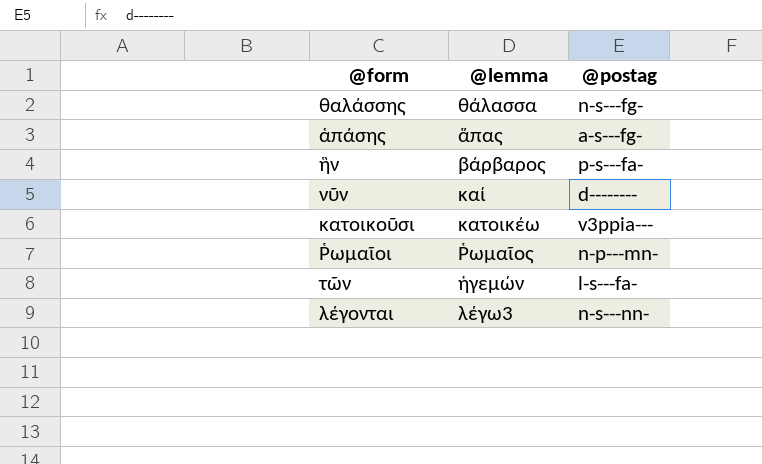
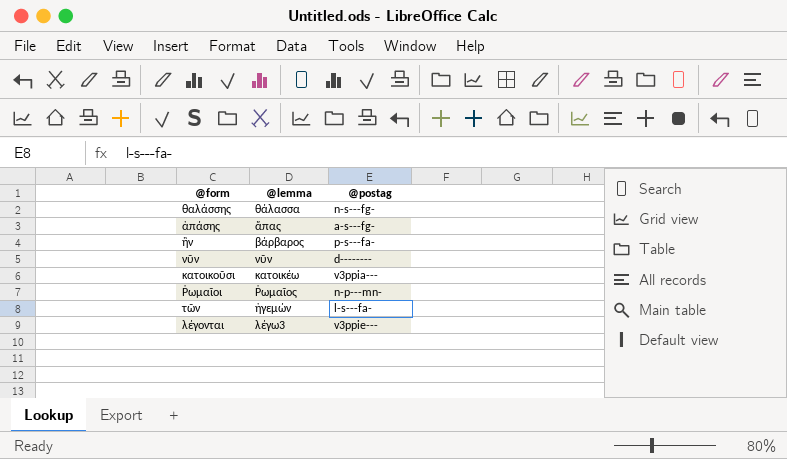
νῦν | @lemma: καί -> νῦν
λέγονται | @postag: n-s---nn- -> v3ppie---

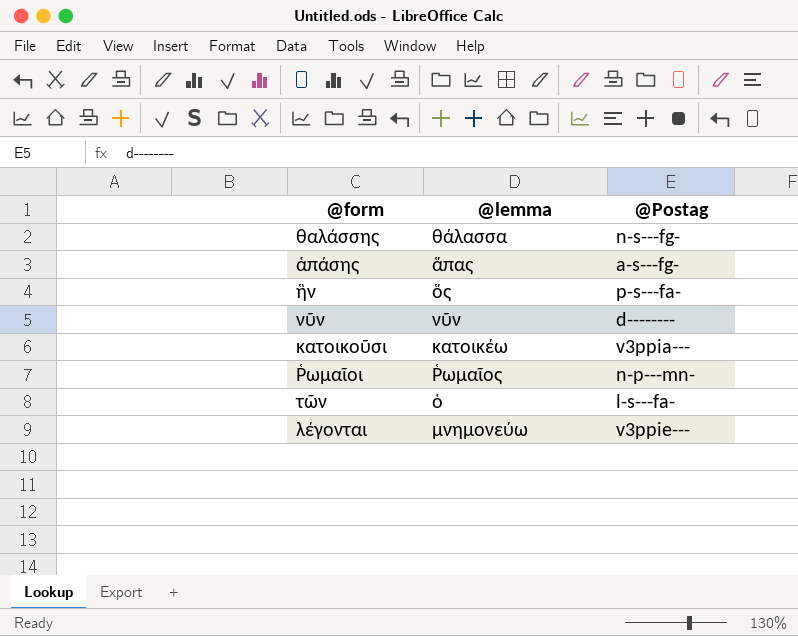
column name: @postag -> @Postag
ἣν | @lemma: βάρβαρος -> ὅς
τῶν | @lemma: ἡγεμών -> ὁ
λέγονται | @lemma: λέγω3 -> μνημονεύω

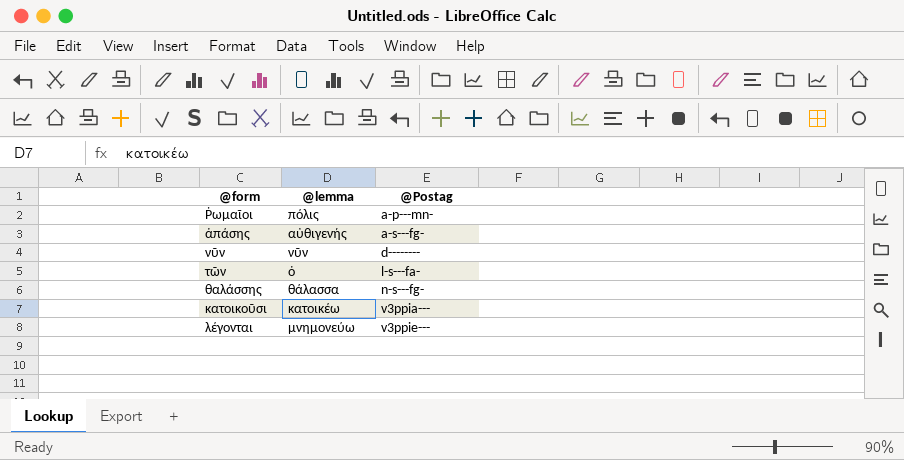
row order: none -> @Postag ascending
row ἣν: ὅς | p-s---fa- -> none
Ῥωμαῖοι | @lemma: Ῥωμαῖος -> πόλις
Ῥωμαῖοι | @Postag: n-p---mn- -> a-p---mn-
ἁπάσης | @lemma: ἅπας -> αὐθιγενής

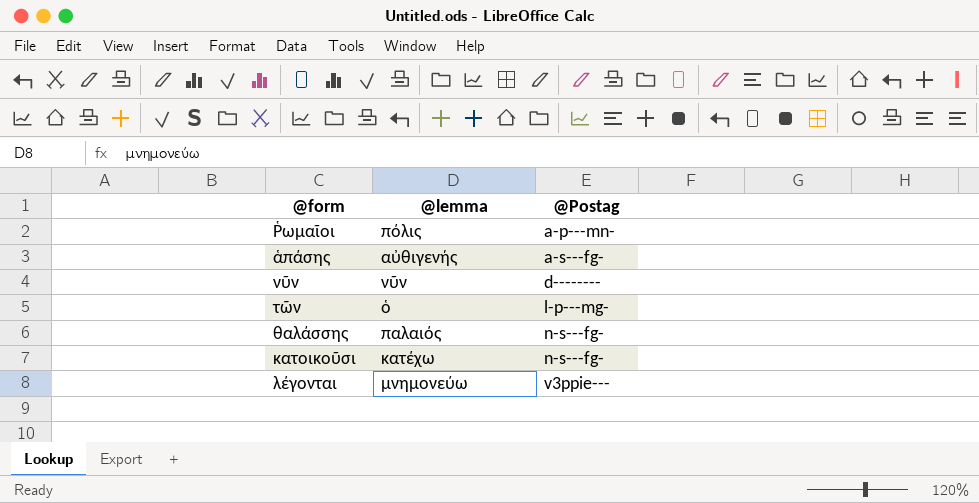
τῶν | @Postag: l-s---fa- -> l-p---mg-
θαλάσσης | @lemma: θάλασσα -> παλαιός
κατοικοῦσι | @lemma: κατοικέω -> κατέχω
κατοικοῦσι | @Postag: v3ppia--- -> n-s---fg-

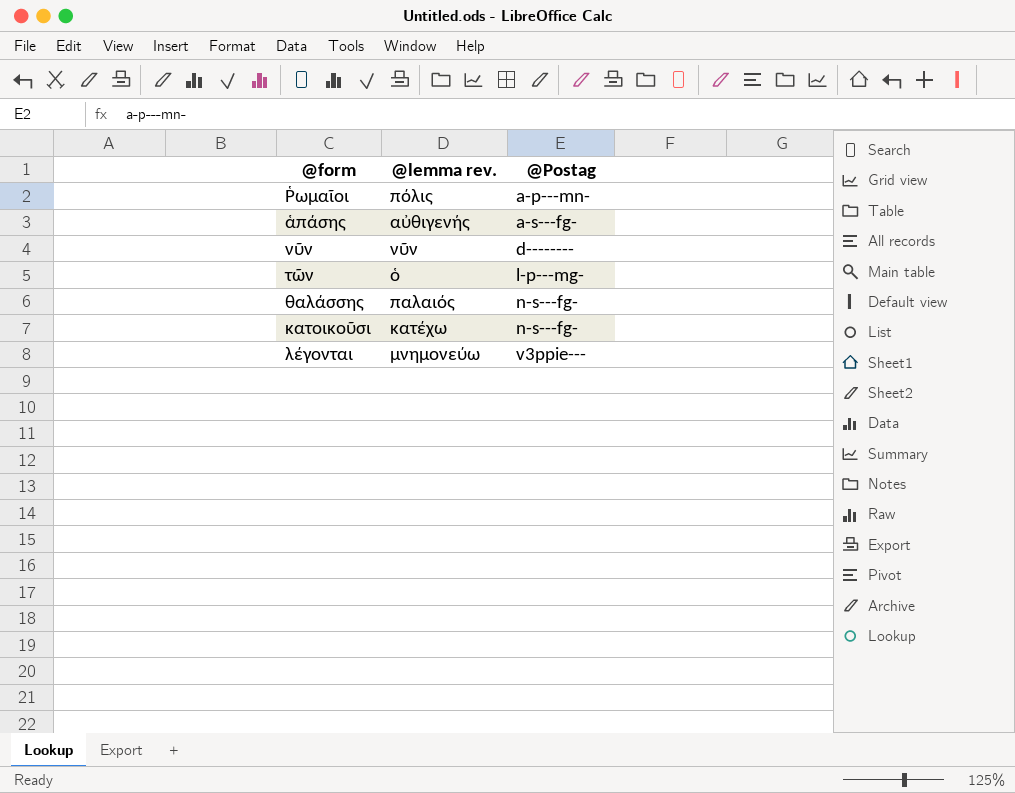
column name: @lemma -> @lemma rev.

